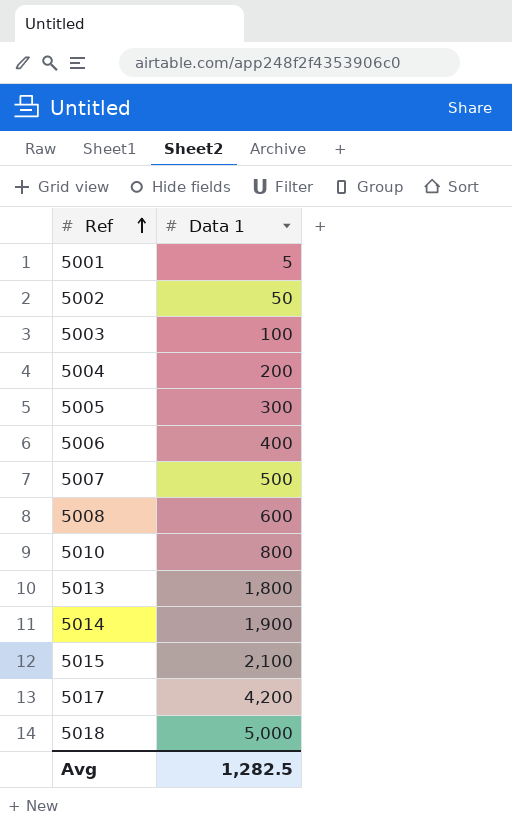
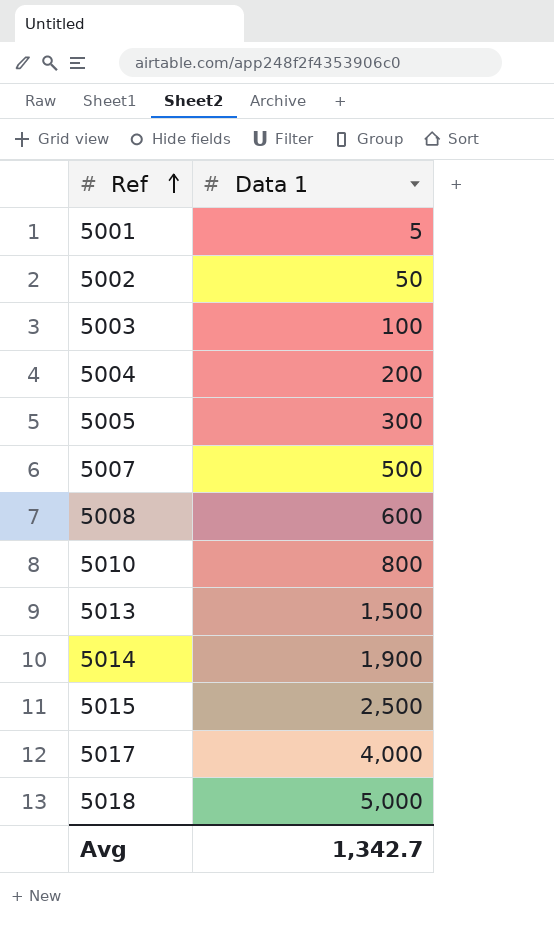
row 5006: 400 -> none
5013 | Data 1: 1,800 -> 1,500
5015 | Data 1: 2,100 -> 2,500
5017 | Data 1: 4,200 -> 4,000
Avg | Data 1: 1,282.5 -> 1,342.7

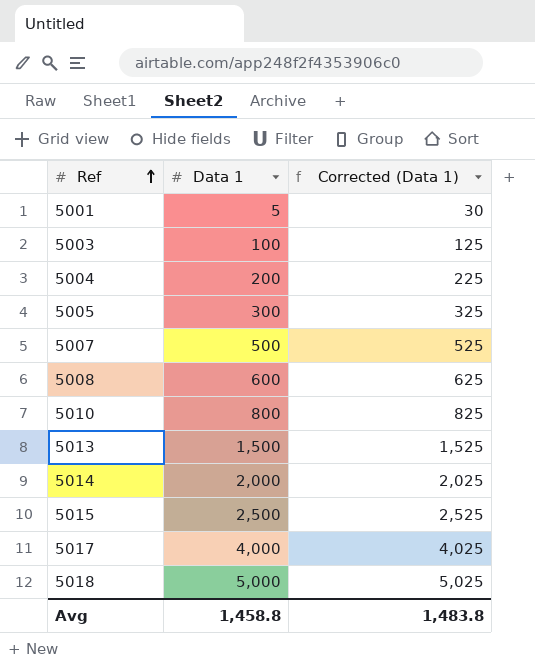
column Corrected (Data 1) | formula: none -> [Data 1] + 25
row 5002: 50 -> none
5014 | Data 1: 1,900 -> 2,000
Avg | Data 1: 1,342.7 -> 1,458.8

